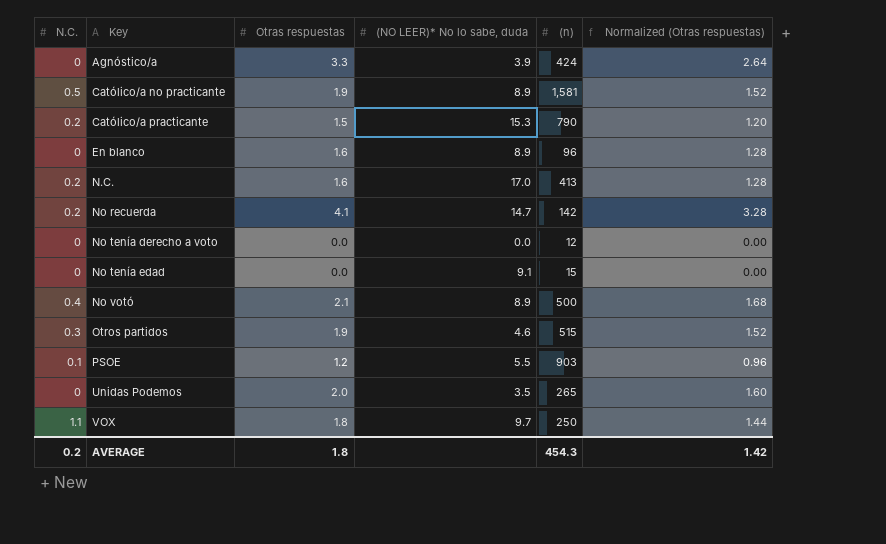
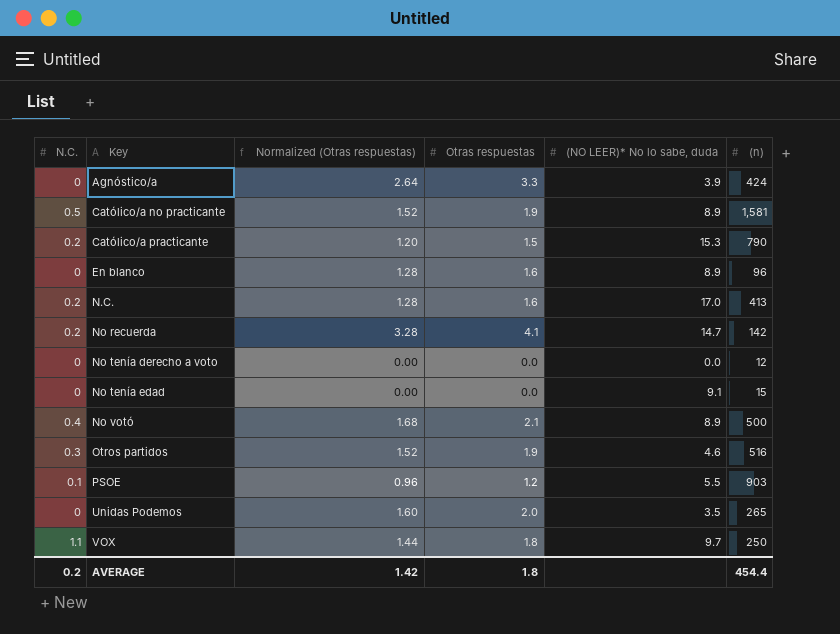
column Normalized (Otras respuestas) | position: 6 -> 3
Otros partidos | (n): 515 -> 516
AVERAGE | (n): 454.3 -> 454.4

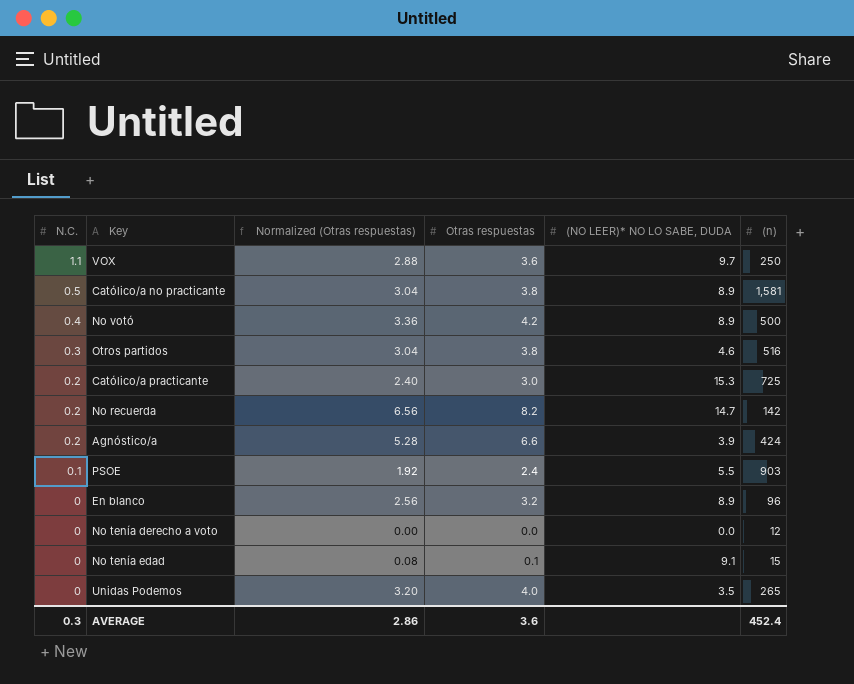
row order: Key ascending -> N.C. descending
column name: (NO LEER)* No lo sabe, duda -> (NO LEER)* NO LO SABE, DUDA
row N.C.: 0.2 | 1.28 | 1.6 | 17.0 | 413 -> none
VOX | Normalized (Otras respuestas): 1.44 -> 2.88
VOX | Otras respuestas: 1.8 -> 3.6
Católico/a no practicante | Normalized (Otras respuestas): 1.52 -> 3.04
Católico/a no practicante | Otras respuestas: 1.9 -> 3.8
No votó | Normalized (Otras respuestas): 1.68 -> 3.36
No votó | Otras respuestas: 2.1 -> 4.2
Otros partidos | Normalized (Otras respuestas): 1.52 -> 3.04
Otros partidos | Otras respuestas: 1.9 -> 3.8
Católico/a practicante | Normalized (Otras respuestas): 1.20 -> 2.40
Católico/a practicante | Otras respuestas: 1.5 -> 3.0
Católico/a practicante | (n): 790 -> 725
No recuerda | Normalized (Otras respuestas): 3.28 -> 6.56
No recuerda | Otras respuestas: 4.1 -> 8.2
Agnóstico/a | N.C.: 0 -> 0.2
Agnóstico/a | Normalized (Otras respuestas): 2.64 -> 5.28
Agnóstico/a | Otras respuestas: 3.3 -> 6.6
PSOE | Normalized (Otras respuestas): 0.96 -> 1.92
PSOE | Otras respuestas: 1.2 -> 2.4
En blanco | Normalized (Otras respuestas): 1.28 -> 2.56
En blanco | Otras respuestas: 1.6 -> 3.2
No tenía edad | Normalized (Otras respuestas): 0.00 -> 0.08
No tenía edad | Otras respuestas: 0.0 -> 0.1
Unidas Podemos | Normalized (Otras respuestas): 1.60 -> 3.20
Unidas Podemos | Otras respuestas: 2.0 -> 4.0
AVERAGE | N.C.: 0.2 -> 0.3
AVERAGE | Normalized (Otras respuestas): 1.42 -> 2.86
AVERAGE | Otras respuestas: 1.8 -> 3.6
AVERAGE | (n): 454.4 -> 452.4

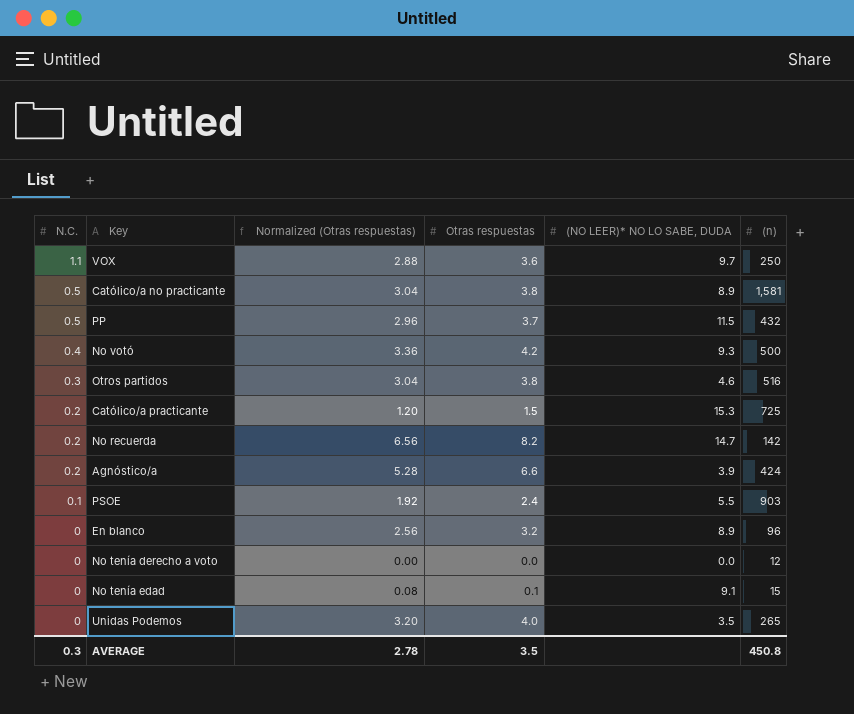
row PP: none -> 0.5 | 2.96 | 3.7 | 11.5 | 432
No votó | (NO LEER)* NO LO SABE, DUDA: 8.9 -> 9.3
Católico/a practicante | Normalized (Otras respuestas): 2.40 -> 1.20
Católico/a practicante | Otras respuestas: 3.0 -> 1.5
AVERAGE | Normalized (Otras respuestas): 2.86 -> 2.78
AVERAGE | Otras respuestas: 3.6 -> 3.5
AVERAGE | (n): 452.4 -> 450.8

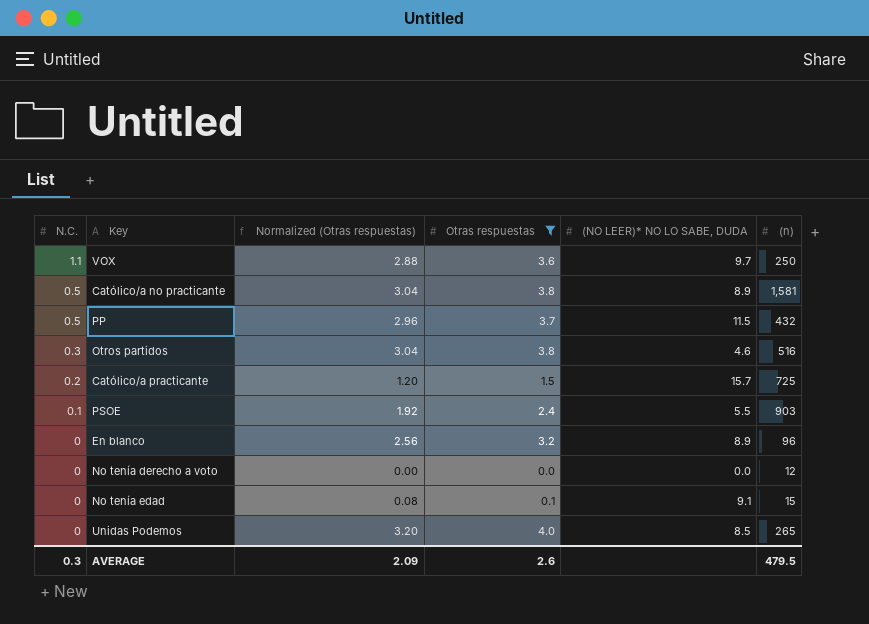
filter: none -> Otras respuestas <= 4.0
Católico/a practicante | (NO LEER)* NO LO SABE, DUDA: 15.3 -> 15.7
Unidas Podemos | (NO LEER)* NO LO SABE, DUDA: 3.5 -> 8.5
AVERAGE | Normalized (Otras respuestas): 2.78 -> 2.09
AVERAGE | Otras respuestas: 3.5 -> 2.6
AVERAGE | (n): 450.8 -> 479.5

